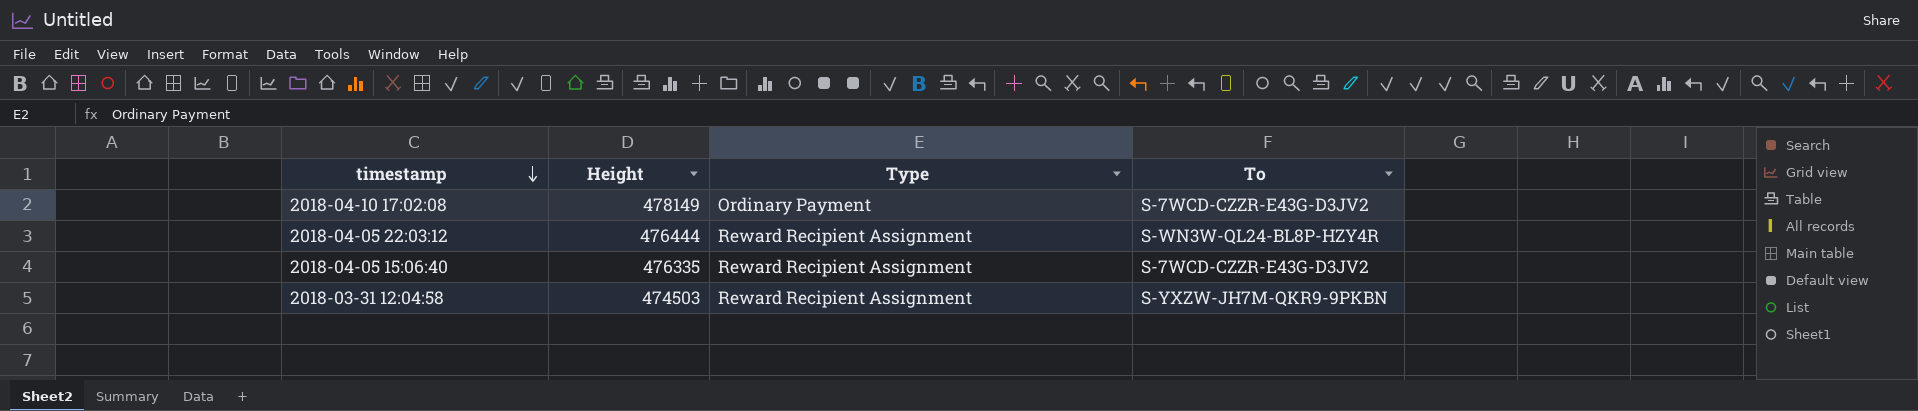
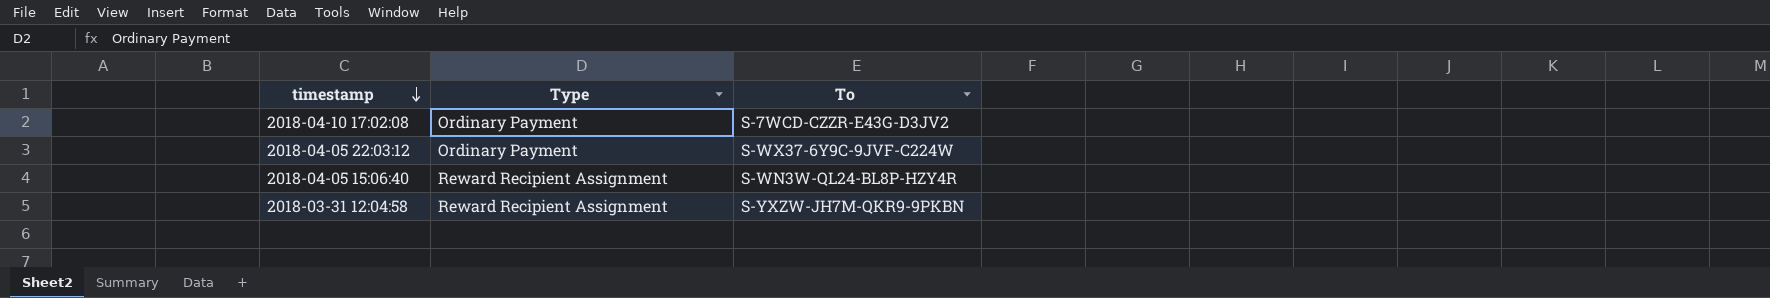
column Height | position: 2 -> none
2018-04-05 22:03:12 | Type: Reward Recipient Assignment -> Ordinary Payment
2018-04-05 22:03:12 | To: S-WN3W-QL24-BL8P-HZY4R -> S-WX37-6Y9C-9JVF-C224W
2018-04-05 15:06:40 | To: S-7WCD-CZZR-E43G-D3JV2 -> S-WN3W-QL24-BL8P-HZY4R

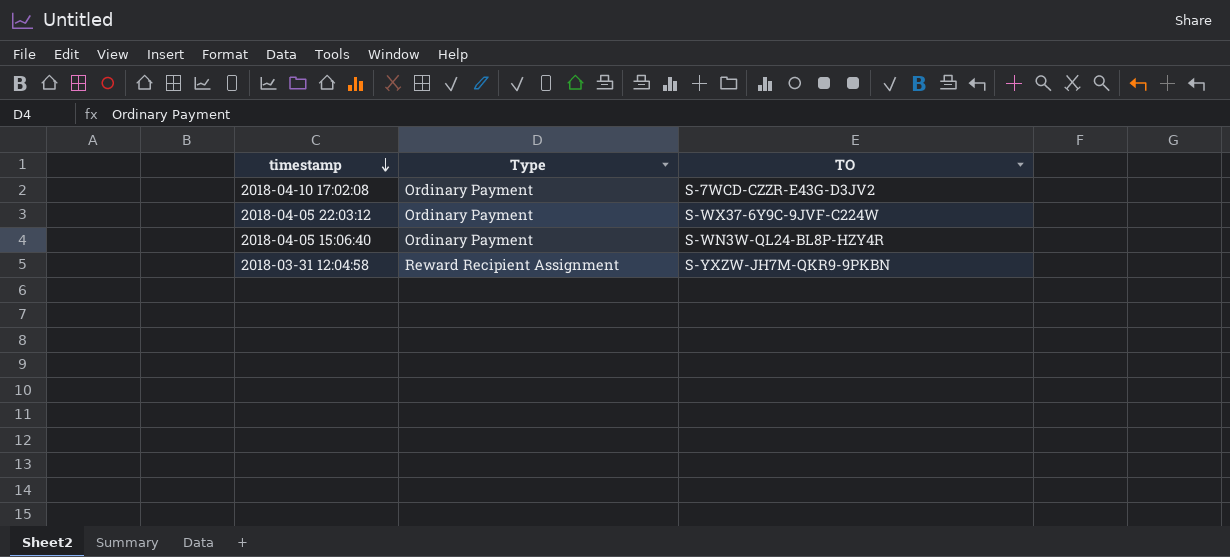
column name: To -> TO
2018-04-05 15:06:40 | Type: Reward Recipient Assignment -> Ordinary Payment

